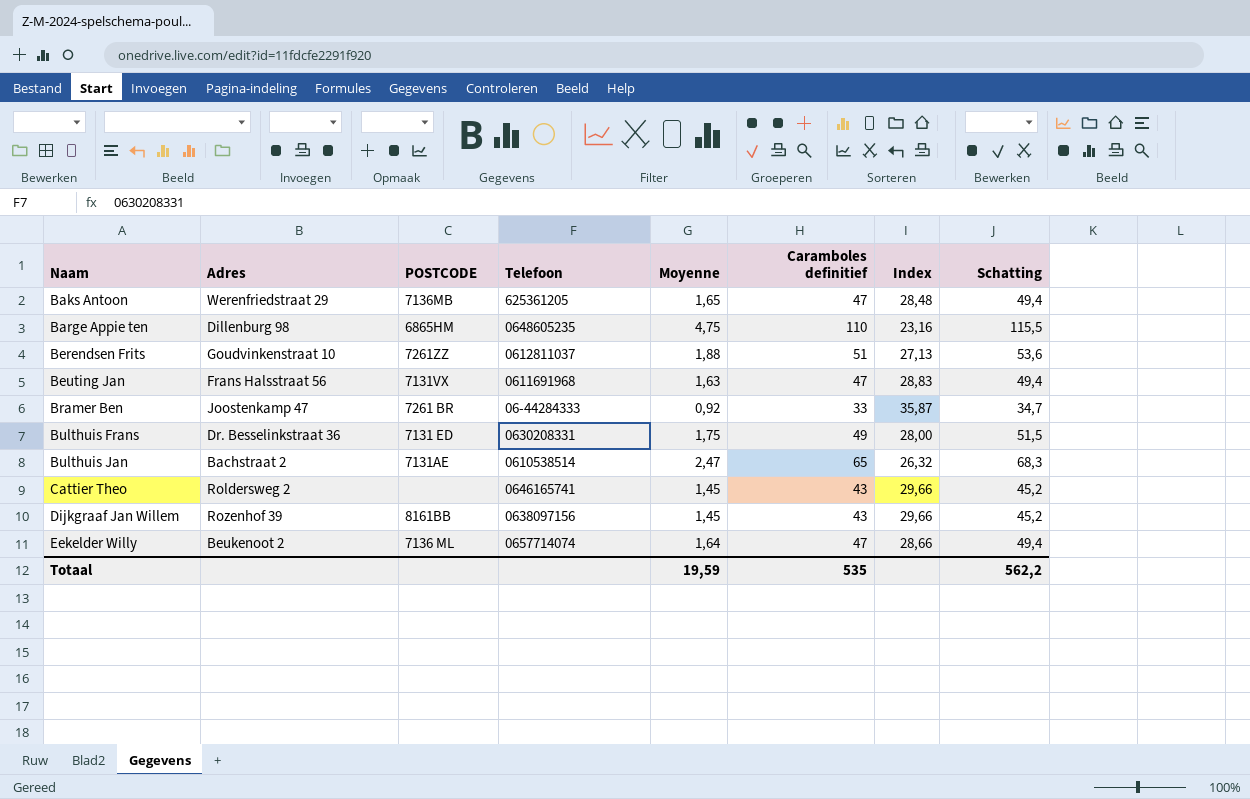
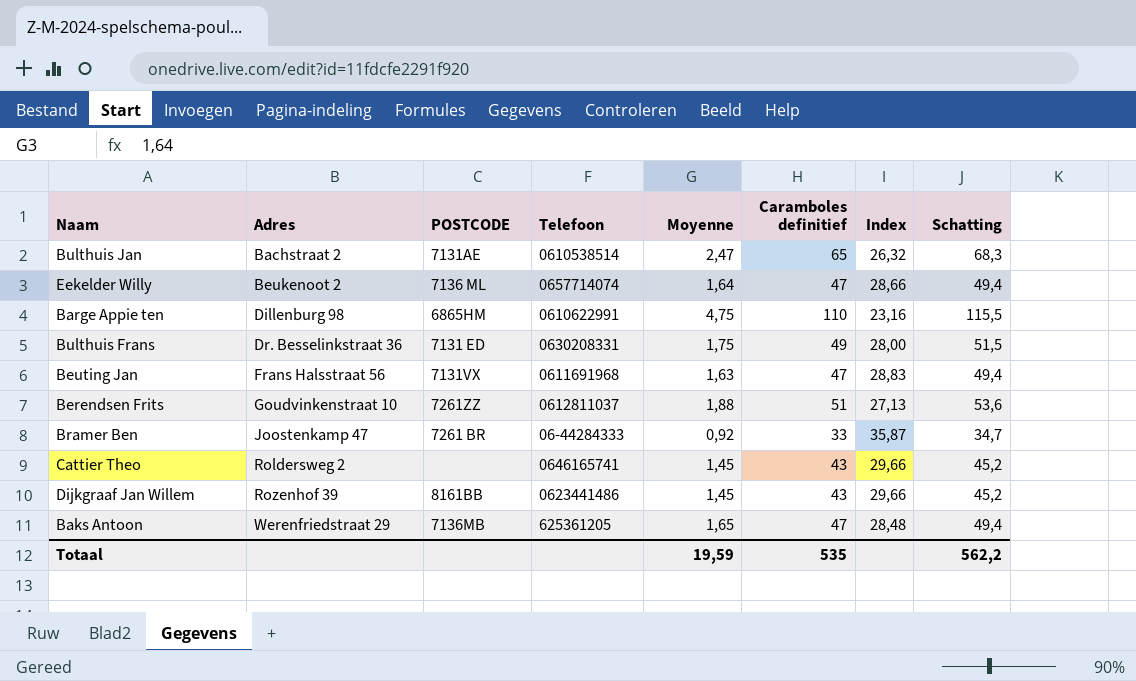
row order: Naam ascending -> Adres ascending
Barge Appie ten | Telefoon: 0648605235 -> 0610622991
Dijkgraaf Jan Willem | Telefoon: 0638097156 -> 0623441486

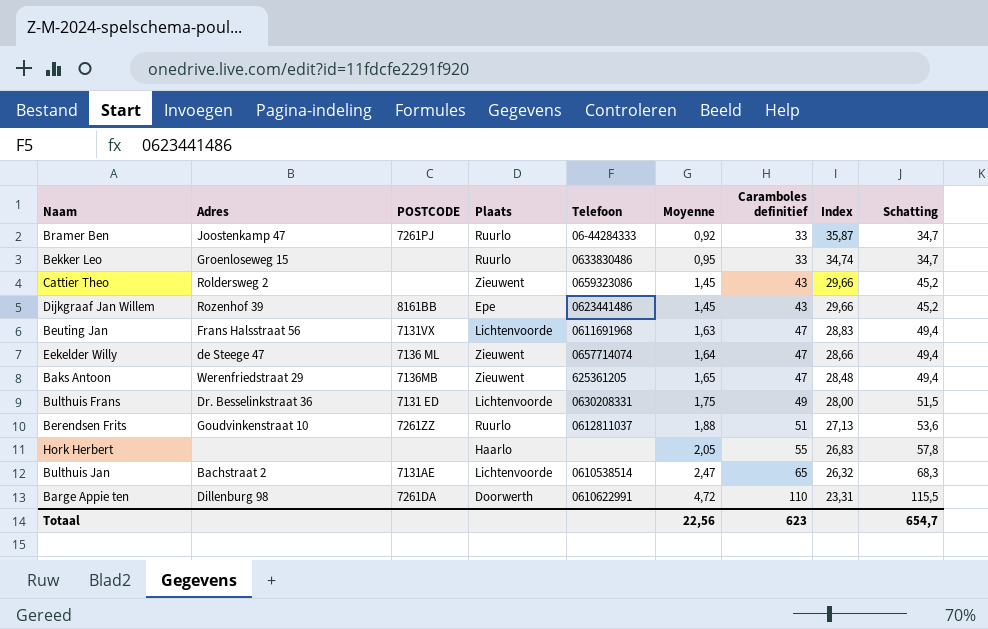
row order: Adres ascending -> Moyenne ascending
column Plaats | position: none -> 4
Bramer Ben | POSTCODE: 7261 BR -> 7261PJ
row Bekker Leo: none -> Groenloseweg 15 | none | Ruurlo | 0633830486 | 0,95 | 33 | 34,74 | 34,7
Cattier Theo | Telefoon: 0646165741 -> 0659323086
Eekelder Willy | Adres: Beukenoot 2 -> de Steege 47
row Hork Herbert: none -> none | none | Haarlo | none | 2,05 | 55 | 26,83 | 57,8
Barge Appie ten | POSTCODE: 6865HM -> 7261DA
Barge Appie ten | Moyenne: 4,75 -> 4,72
Barge Appie ten | Index: 23,16 -> 23,31
Totaal | Moyenne: 19,59 -> 22,56
Totaal | Caramboles definitief: 535 -> 623
Totaal | Schatting: 562,2 -> 654,7

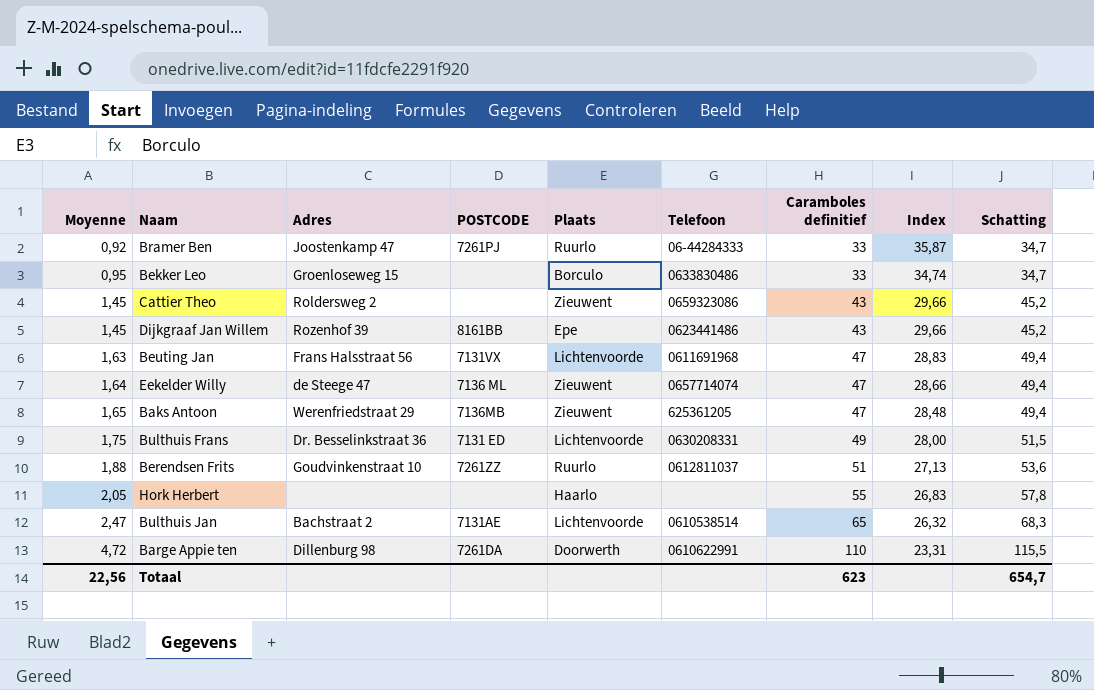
column Moyenne | position: 6 -> 1
Bekker Leo | Plaats: Ruurlo -> Borculo

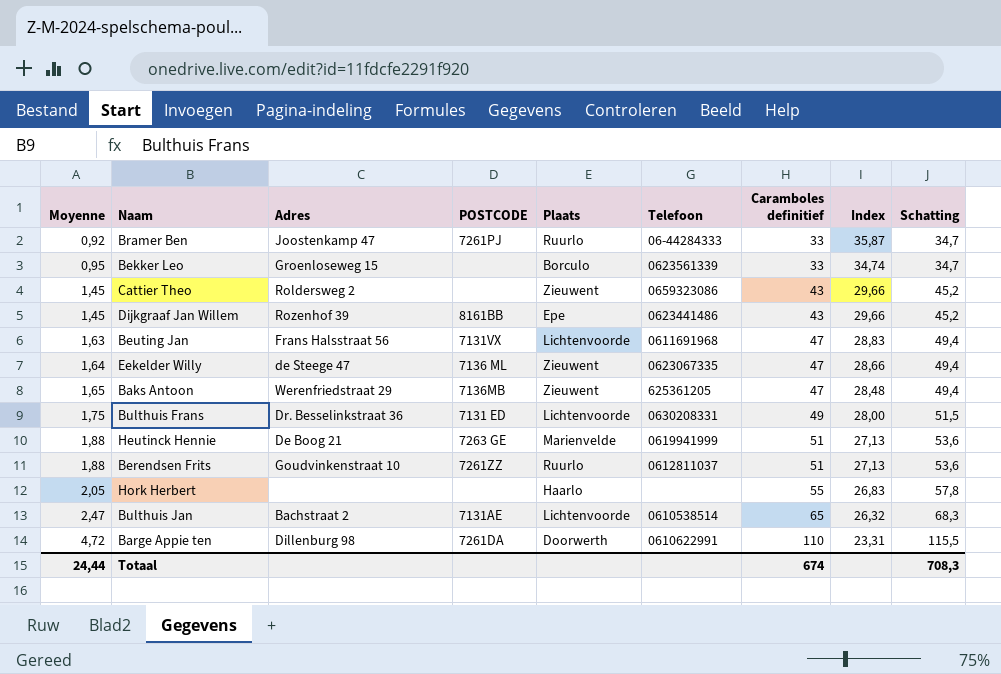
Bekker Leo | Telefoon: 0633830486 -> 0623561339
Eekelder Willy | Telefoon: 0657714074 -> 0623067335
row Heutinck Hennie: none -> 1,88 | De Boog 21 | 7263 GE | Marienvelde | 0619941999 | 51 | 27,13 | 53,6
Totaal | Moyenne: 22,56 -> 24,44
Totaal | Caramboles definitief: 623 -> 674
Totaal | Schatting: 654,7 -> 708,3

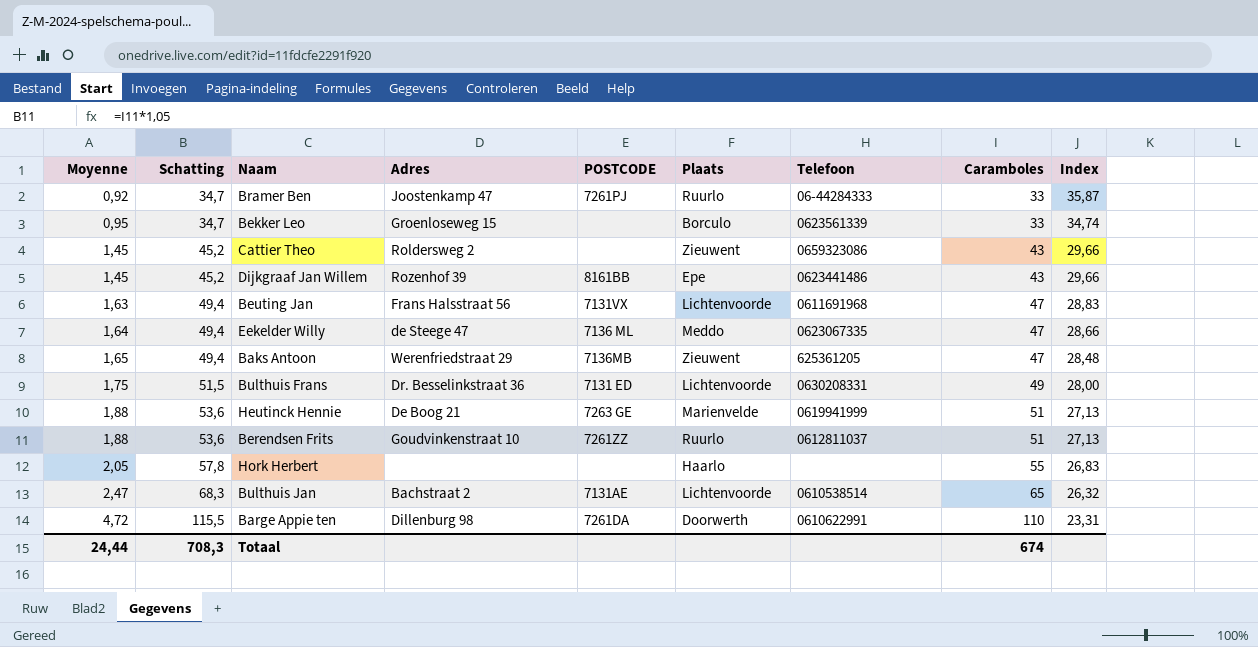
column Schatting | position: 9 -> 2
column name: Caramboles definitief -> Caramboles
Eekelder Willy | Plaats: Zieuwent -> Meddo

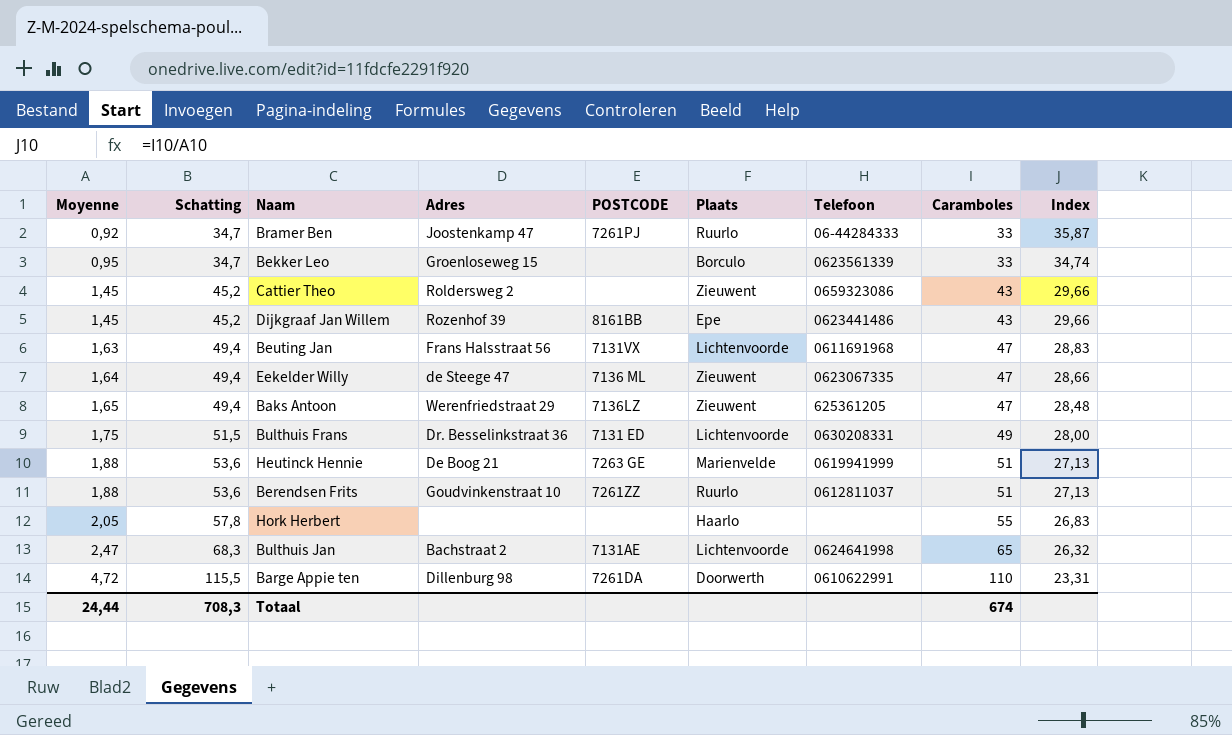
Eekelder Willy | Plaats: Meddo -> Zieuwent
Baks Antoon | POSTCODE: 7136MB -> 7136LZ
Bulthuis Jan | Telefoon: 0610538514 -> 0624641998

